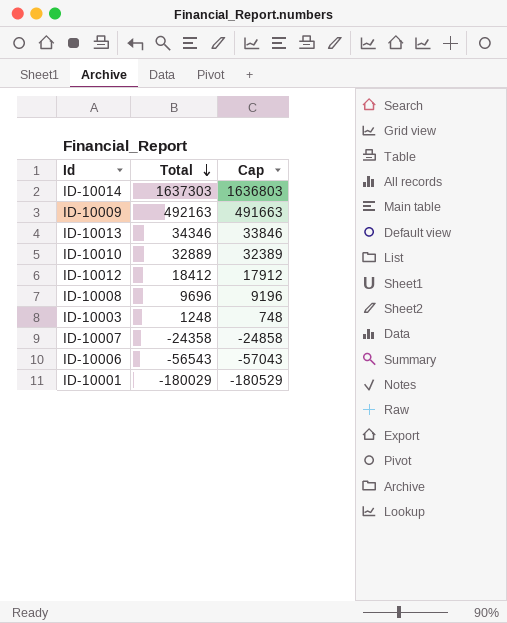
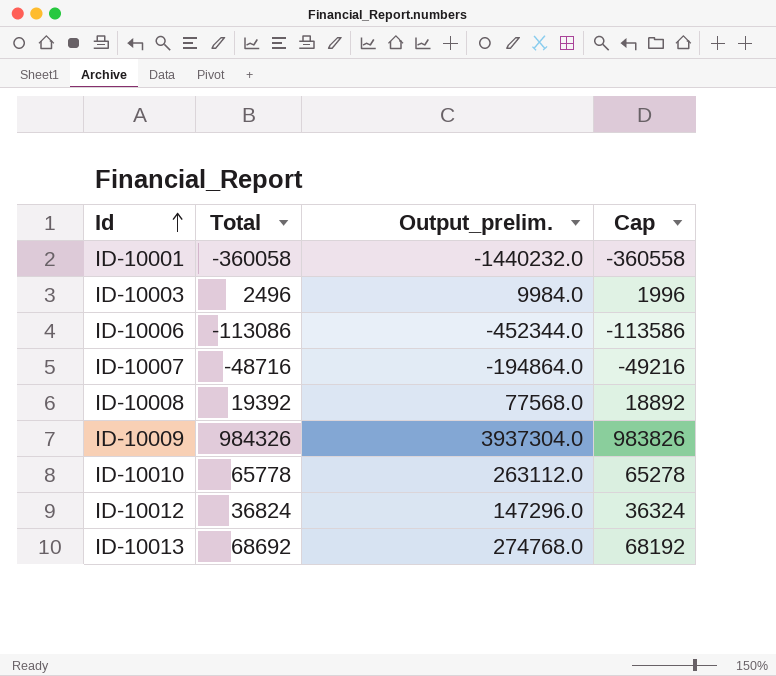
row order: Total descending -> Id ascending
column Output_prelim. | formula: none -> [Total] * 4
row ID-10014: 1637303 | 1636803 -> none
ID-10001 | Total: -180029 -> -360058
ID-10001 | Cap: -180529 -> -360558
ID-10003 | Total: 1248 -> 2496
ID-10003 | Cap: 748 -> 1996
ID-10006 | Total: -56543 -> -113086
ID-10006 | Cap: -57043 -> -113586
ID-10007 | Total: -24358 -> -48716
ID-10007 | Cap: -24858 -> -49216
ID-10008 | Total: 9696 -> 19392
ID-10008 | Cap: 9196 -> 18892
ID-10009 | Total: 492163 -> 984326
ID-10009 | Cap: 491663 -> 983826
ID-10010 | Total: 32889 -> 65778
ID-10010 | Cap: 32389 -> 65278
ID-10012 | Total: 18412 -> 36824
ID-10012 | Cap: 17912 -> 36324
ID-10013 | Total: 34346 -> 68692
ID-10013 | Cap: 33846 -> 68192

